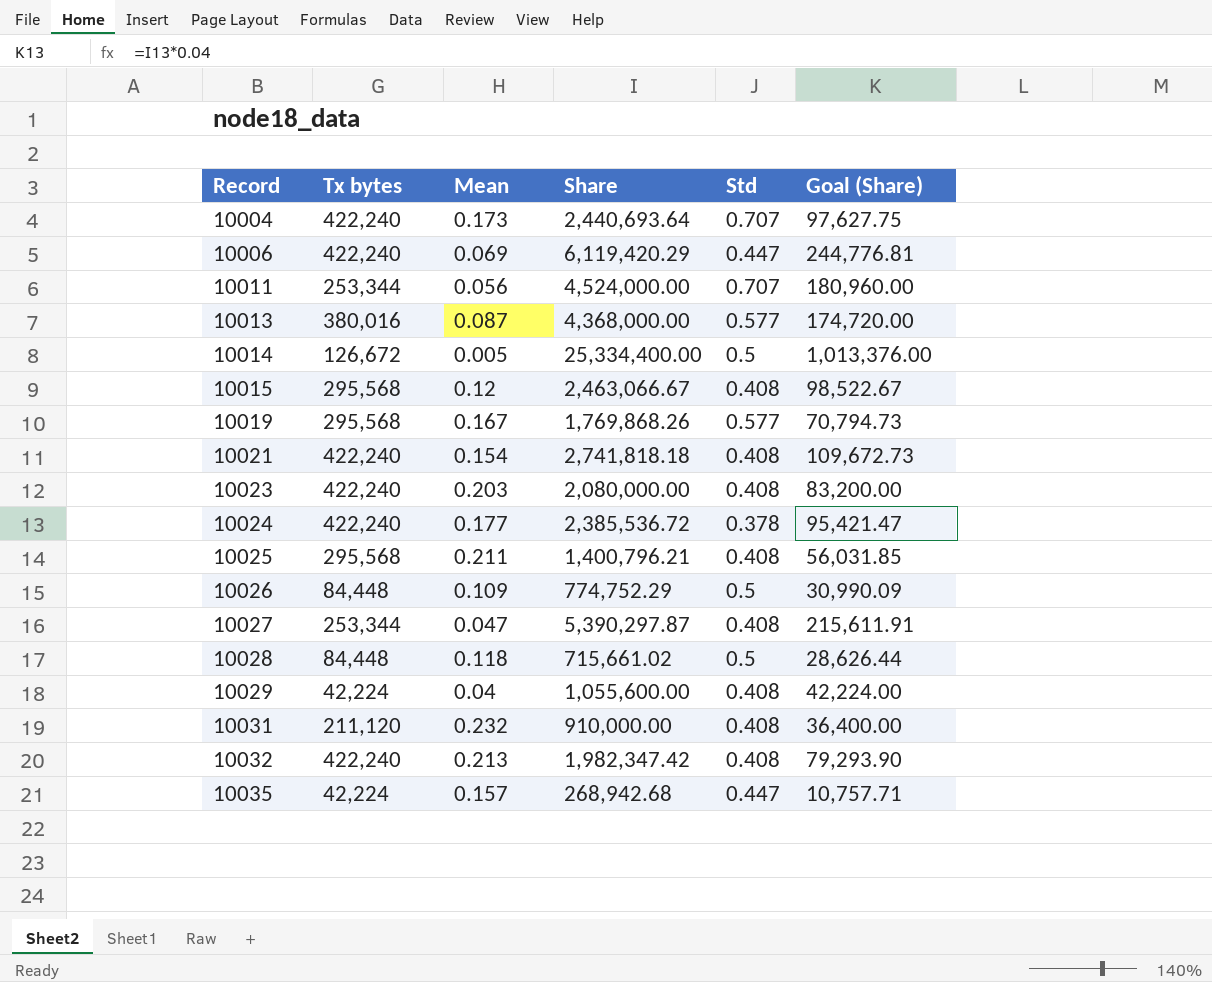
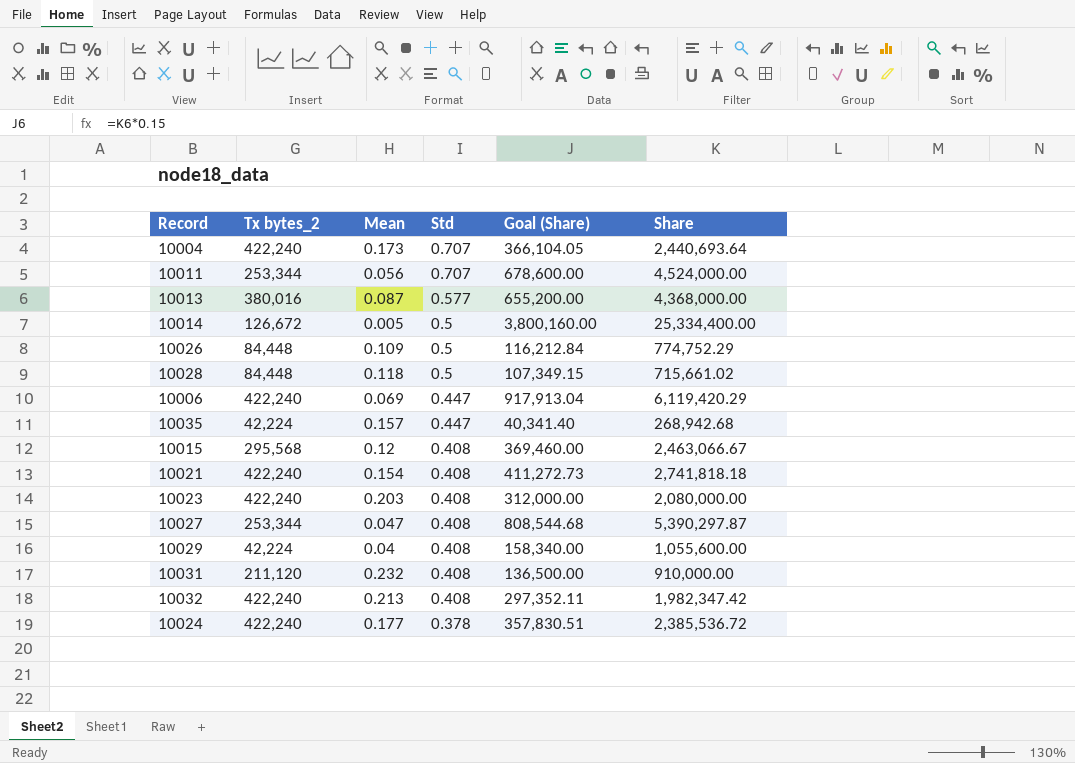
row order: Record ascending -> Std descending
column name: Tx bytes -> Tx bytes_2
column Goal (Share) | formula: [Share] * 0.04 -> [Share] * 0.15
column Share | position: 4 -> 6
row 10019: 295,568 | 0.167 | 1,769,868.26 | 0.577 | 70,794.73 -> none
row 10025: 295,568 | 0.211 | 1,400,796.21 | 0.408 | 56,031.85 -> none

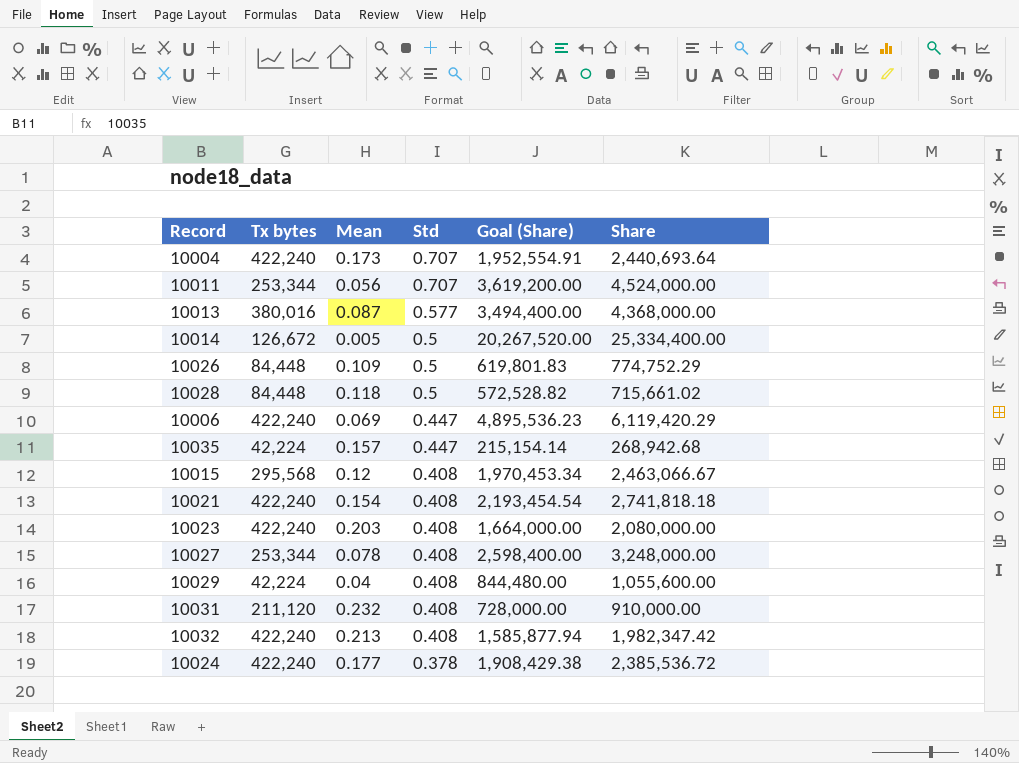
column name: Tx bytes_2 -> Tx bytes
column Goal (Share) | formula: [Share] * 0.15 -> [Share] * 0.8
10027 | Mean: 0.047 -> 0.078
10027 | Share: 5,390,297.87 -> 3,248,000.00

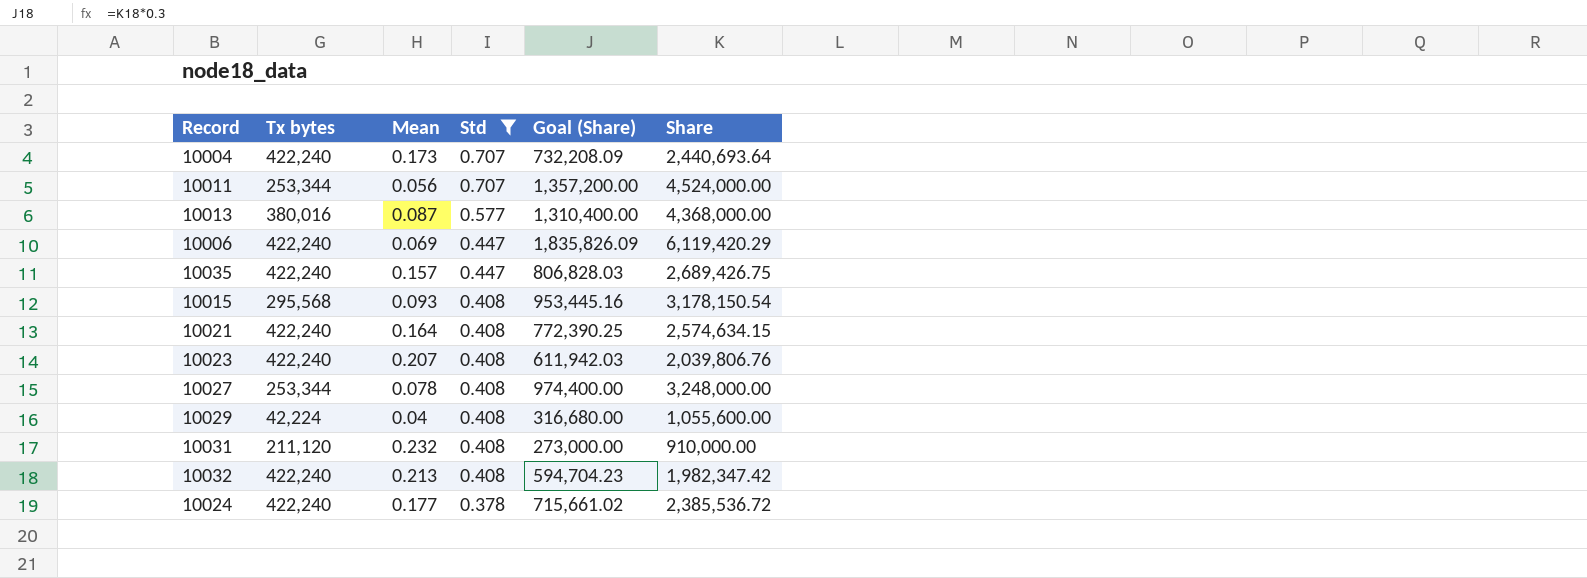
filter: none -> Std != 0.5
column Goal (Share) | formula: [Share] * 0.8 -> [Share] * 0.3
10035 | Tx bytes: 42,224 -> 422,240
10035 | Share: 268,942.68 -> 2,689,426.75
10015 | Mean: 0.12 -> 0.093
10015 | Share: 2,463,066.67 -> 3,178,150.54
10021 | Mean: 0.154 -> 0.164
10021 | Share: 2,741,818.18 -> 2,574,634.15
10023 | Mean: 0.203 -> 0.207
10023 | Share: 2,080,000.00 -> 2,039,806.76

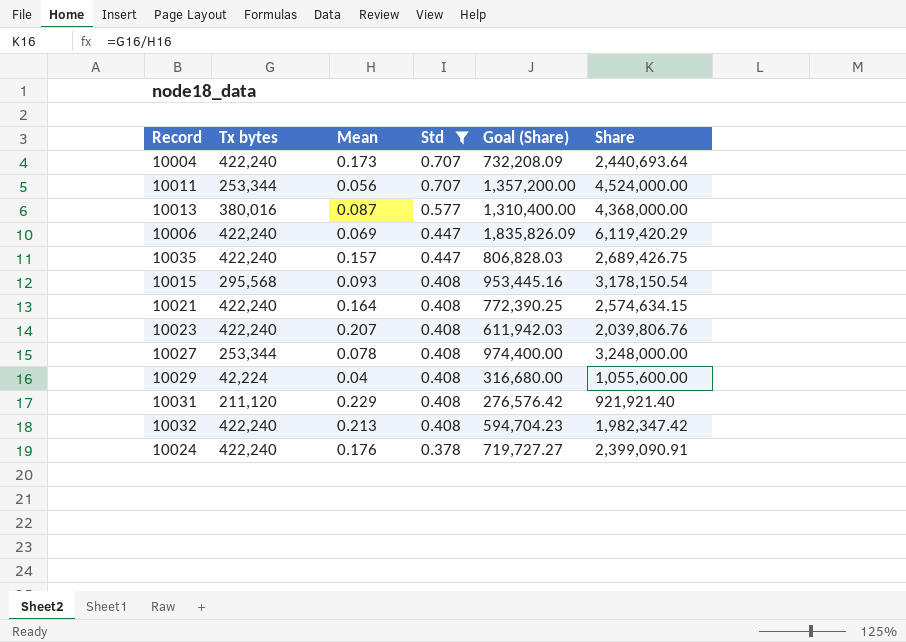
10031 | Mean: 0.232 -> 0.229
10031 | Goal (Share): 273,000.00 -> 276,576.42
10031 | Share: 910,000.00 -> 921,921.40
10024 | Mean: 0.177 -> 0.176
10024 | Goal (Share): 715,661.02 -> 719,727.27
10024 | Share: 2,385,536.72 -> 2,399,090.91

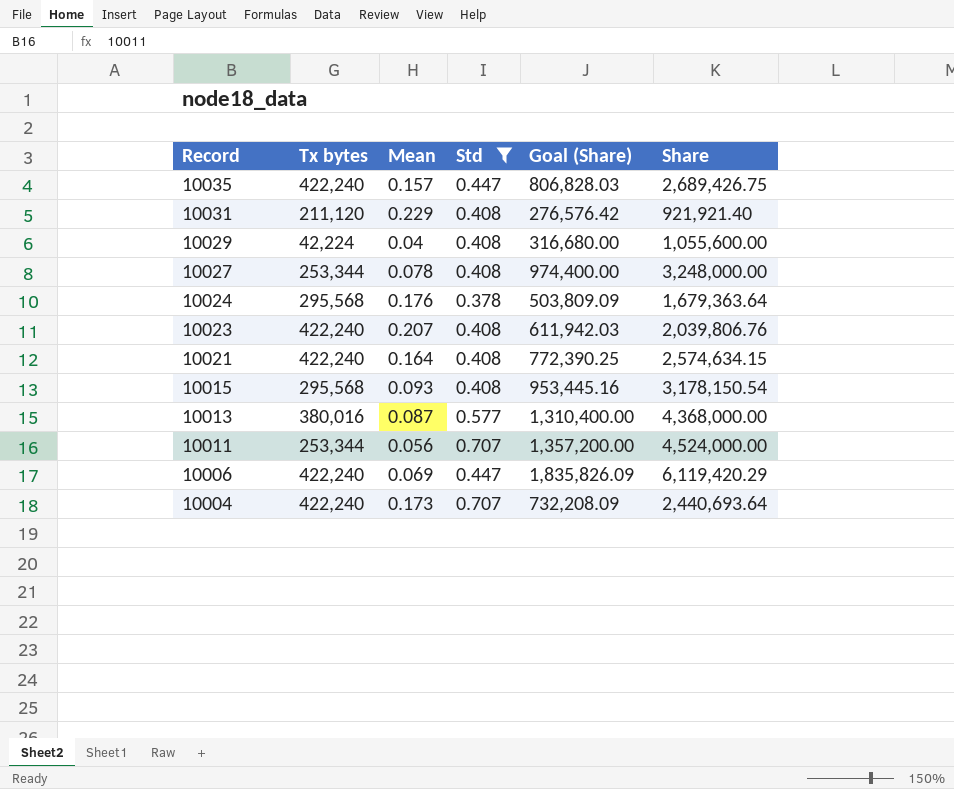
row order: Std descending -> Record descending
row 10032: 422,240 | 0.213 | 0.408 | 594,704.23 | 1,982,347.42 -> none
10024 | Tx bytes: 422,240 -> 295,568
10024 | Goal (Share): 719,727.27 -> 503,809.09
10024 | Share: 2,399,090.91 -> 1,679,363.64

